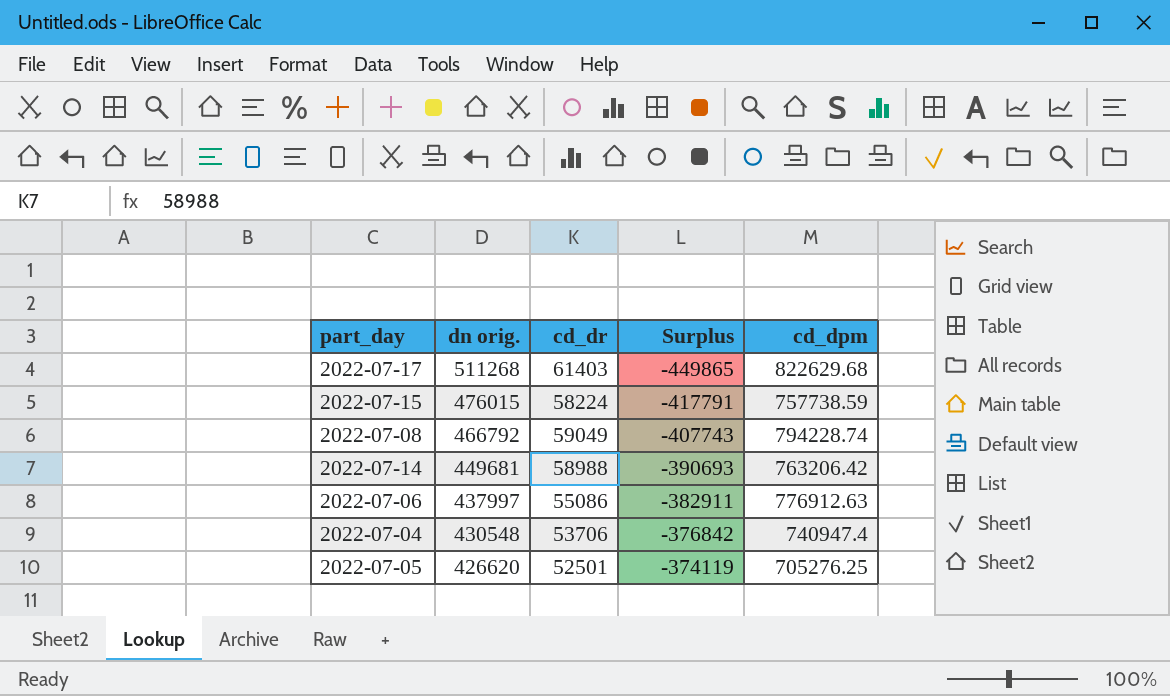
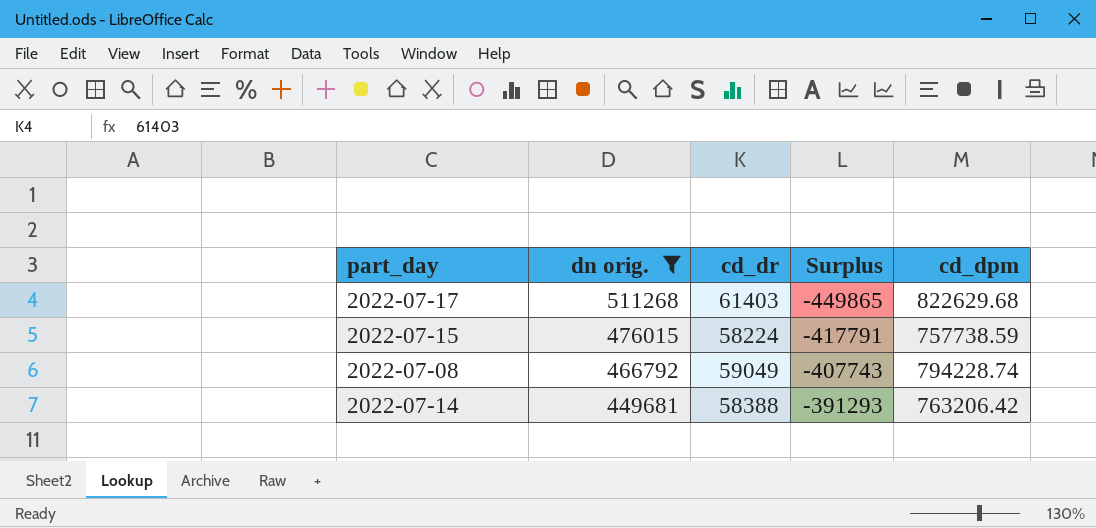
filter: none -> dn orig. >= 449681
2022-07-14 | cd_dr: 58988 -> 58388
2022-07-14 | Surplus: -390693 -> -391293

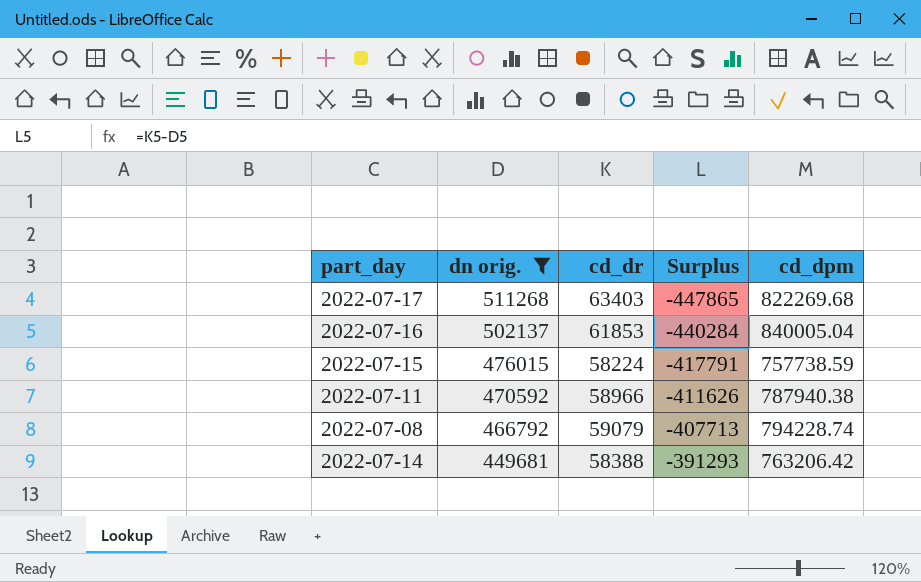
2022-07-17 | cd_dr: 61403 -> 63403
2022-07-17 | Surplus: -449865 -> -447865
2022-07-17 | cd_dpm: 822629.68 -> 822269.68
row 2022-07-16: none -> 502137 | 61853 | -440284 | 840005.04
row 2022-07-11: none -> 470592 | 58966 | -411626 | 787940.38
2022-07-08 | cd_dr: 59049 -> 59079
2022-07-08 | Surplus: -407743 -> -407713

